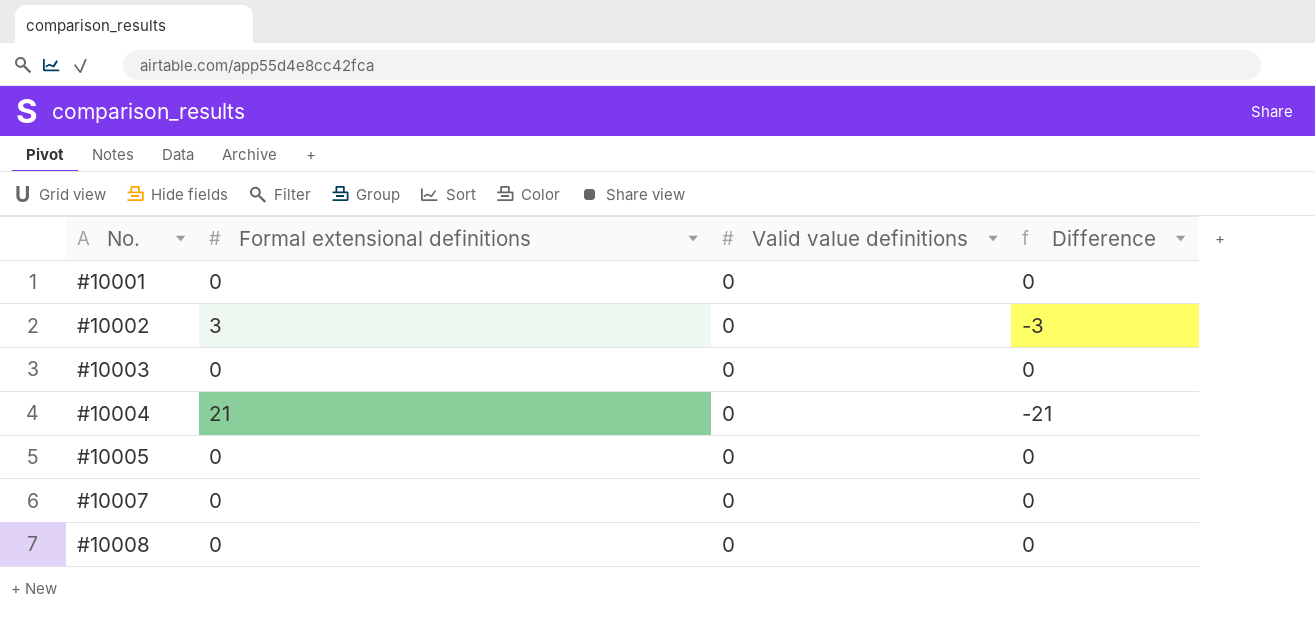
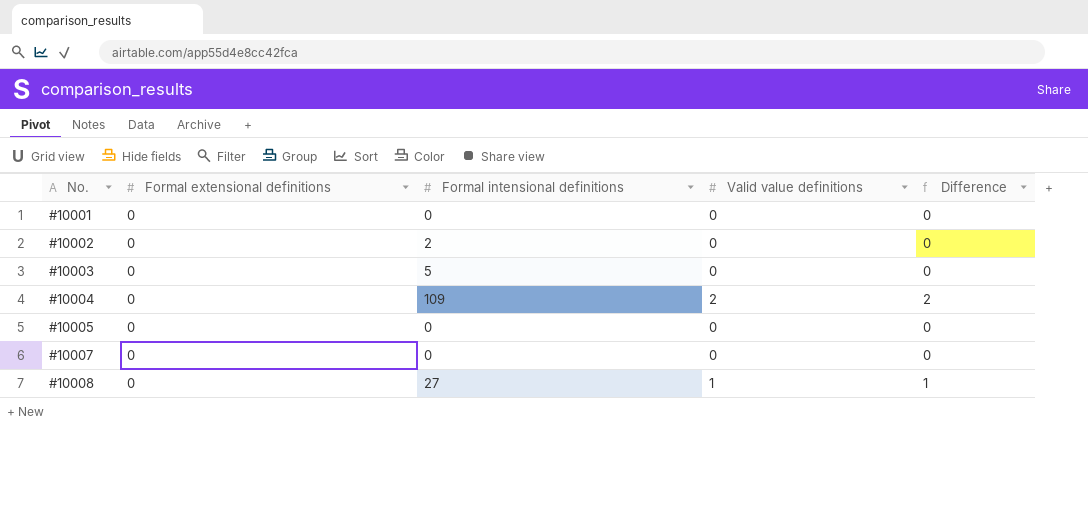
column Formal intensional definitions | position: none -> 3
#10002 | Formal extensional definitions: 3 -> 0
#10002 | Difference: -3 -> 0
#10004 | Formal extensional definitions: 21 -> 0
#10004 | Valid value definitions: 0 -> 2
#10004 | Difference: -21 -> 2
#10008 | Valid value definitions: 0 -> 1
#10008 | Difference: 0 -> 1

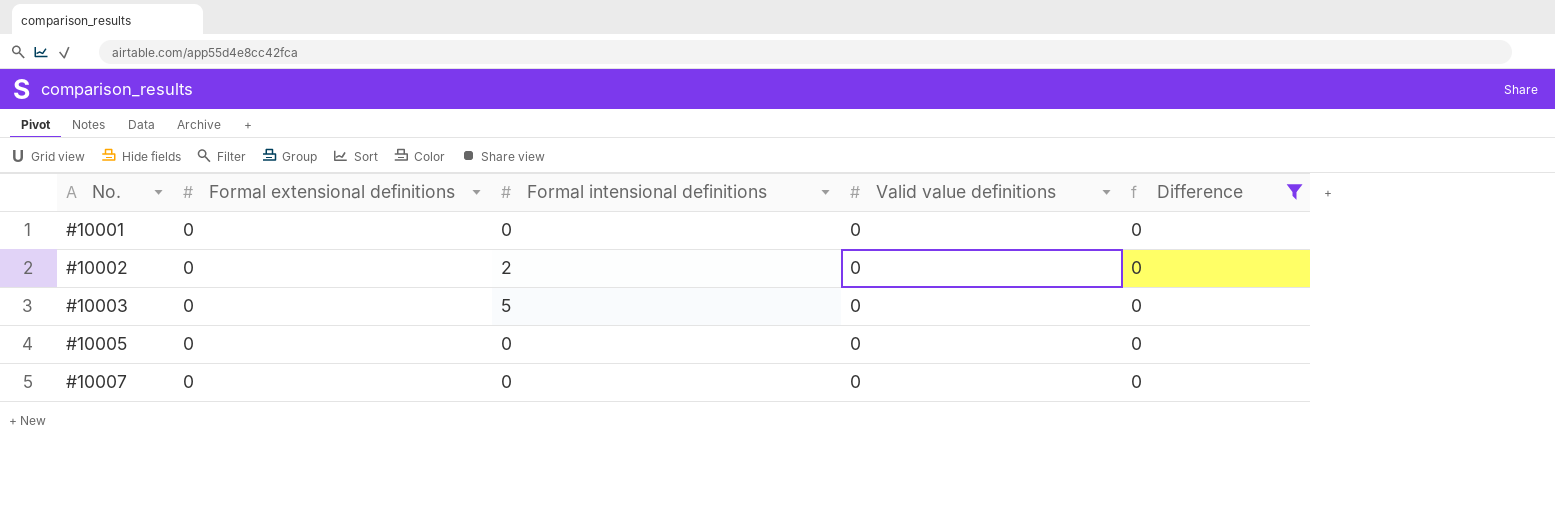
filter: none -> Difference = 0

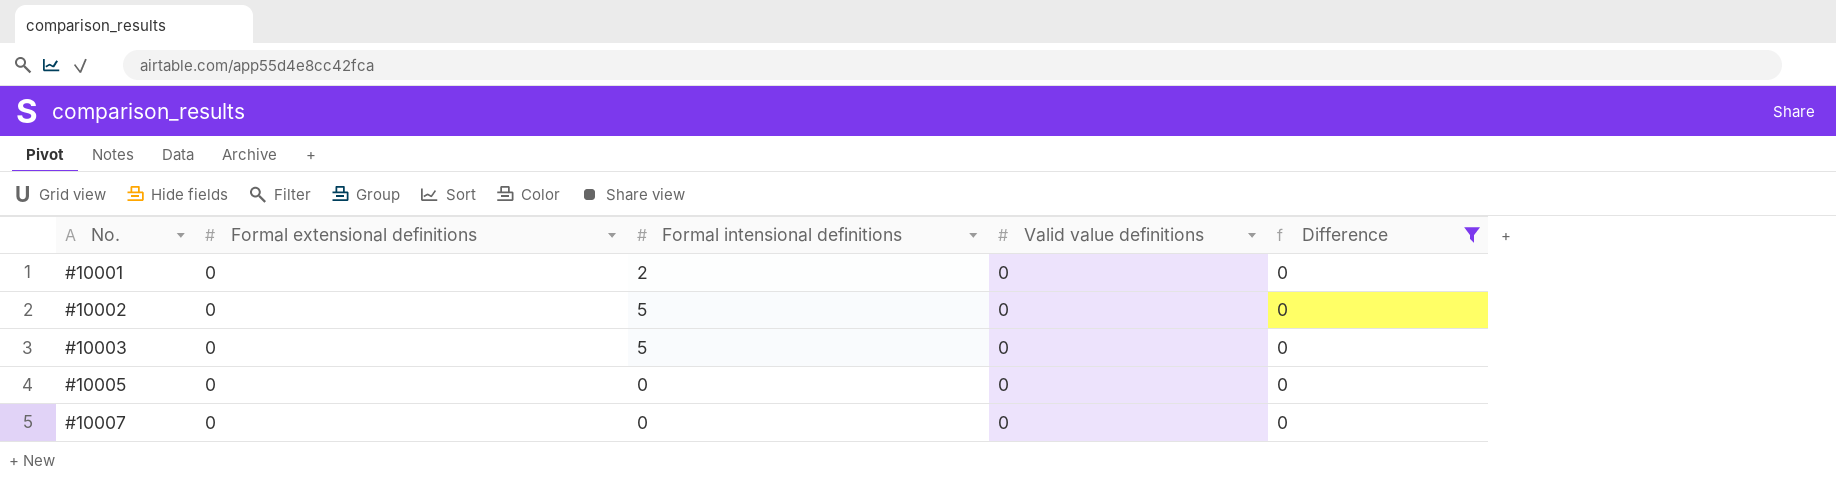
#10001 | Formal intensional definitions: 0 -> 2
#10002 | Formal intensional definitions: 2 -> 5

